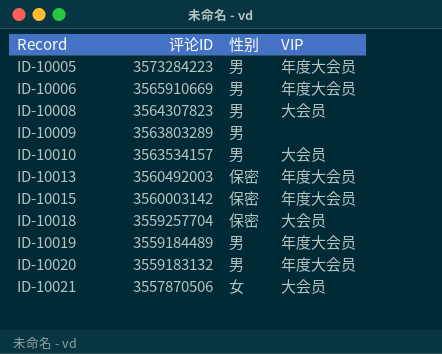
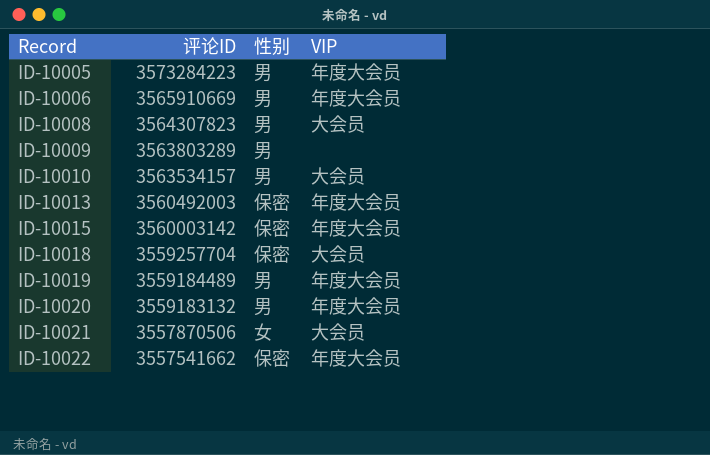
row ID-10022: none -> 3557541662 | 保密 | 年度大会员

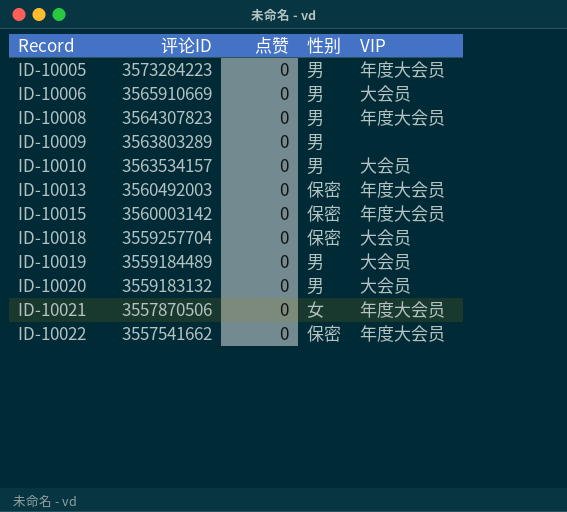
column 点赞 | position: none -> 3
ID-10006 | VIP: 年度大会员 -> 大会员
ID-10008 | VIP: 大会员 -> 年度大会员
ID-10019 | VIP: 年度大会员 -> 大会员
ID-10020 | VIP: 年度大会员 -> 大会员
ID-10021 | VIP: 大会员 -> 年度大会员

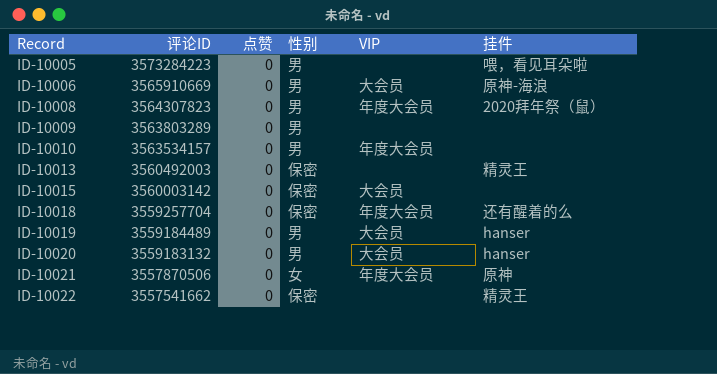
column 挂件 | position: none -> 6
ID-10005 | VIP: 年度大会员 -> none
ID-10010 | VIP: 大会员 -> 年度大会员
ID-10013 | VIP: 年度大会员 -> none
ID-10015 | VIP: 年度大会员 -> 大会员
ID-10018 | VIP: 大会员 -> 年度大会员
ID-10022 | VIP: 年度大会员 -> none

